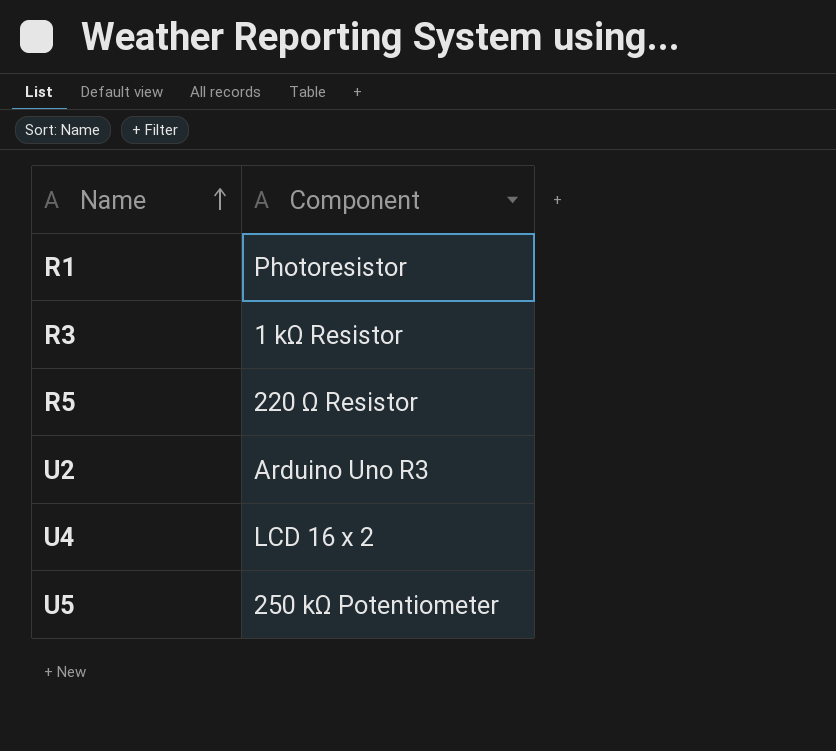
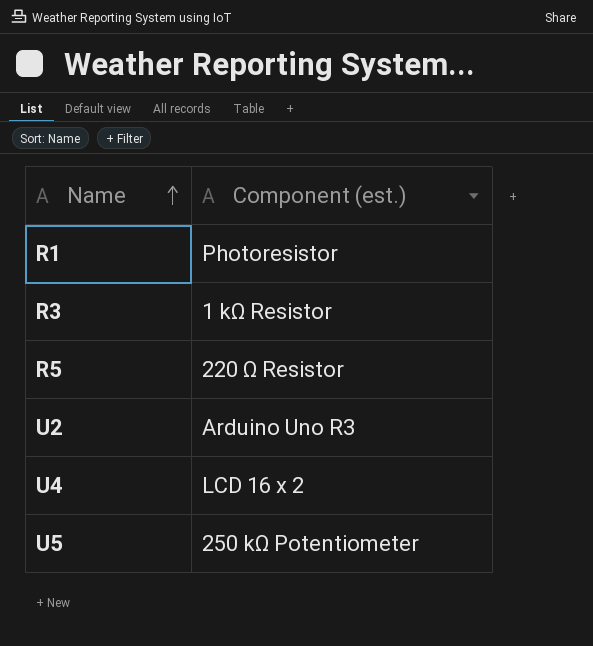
column name: Component -> Component (est.)

